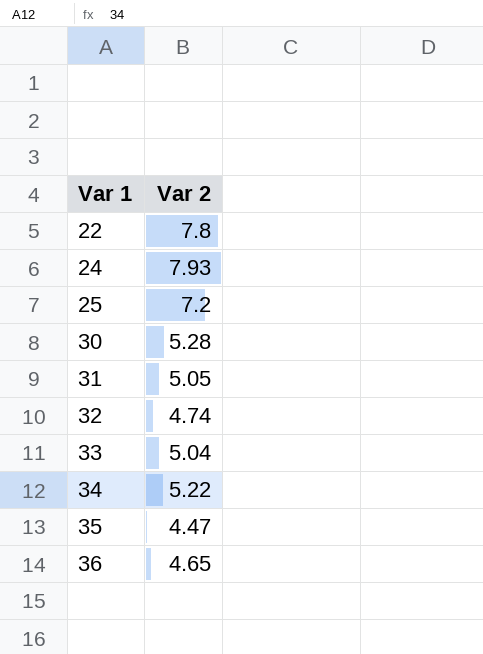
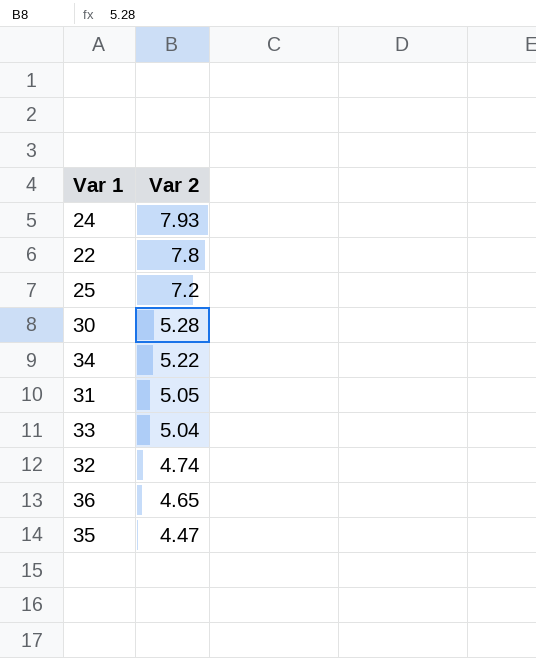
row order: Var 1 ascending -> Var 2 descending

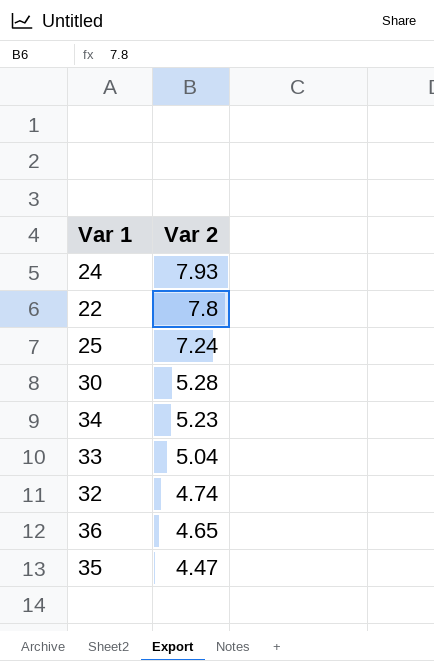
row 31: 5.05 -> none
25 | Var 2: 7.2 -> 7.24
34 | Var 2: 5.22 -> 5.23

